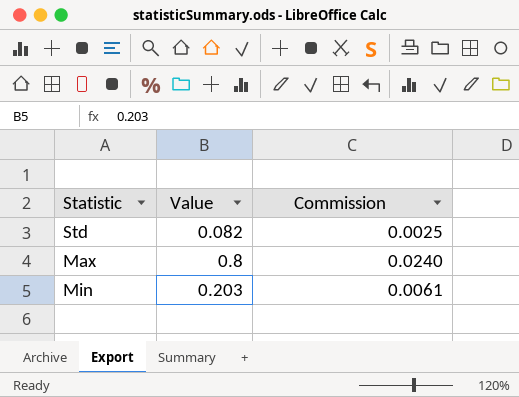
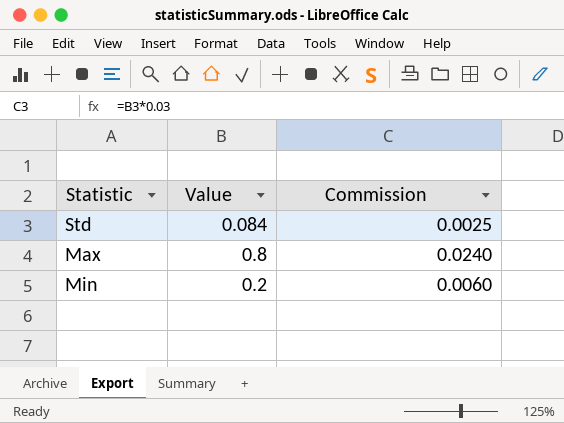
Std | Value: 0.082 -> 0.084
Min | Value: 0.203 -> 0.2
Min | Commission: 0.0061 -> 0.0060

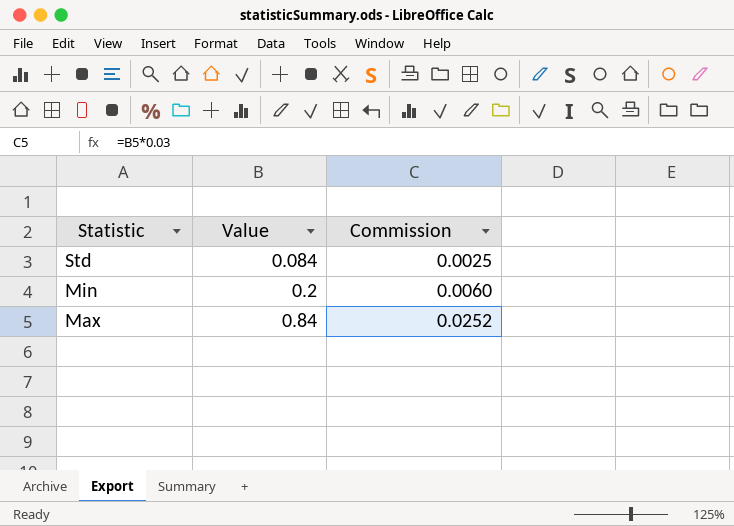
row order: none -> Statistic descending
Max | Value: 0.8 -> 0.84
Max | Commission: 0.0240 -> 0.0252

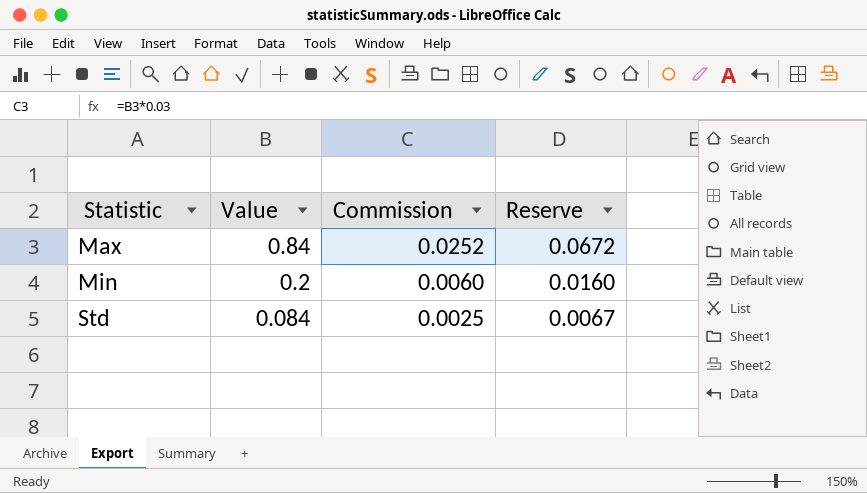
row order: Statistic descending -> Statistic ascending
column Reserve | formula: none -> [Value] * 0.08

